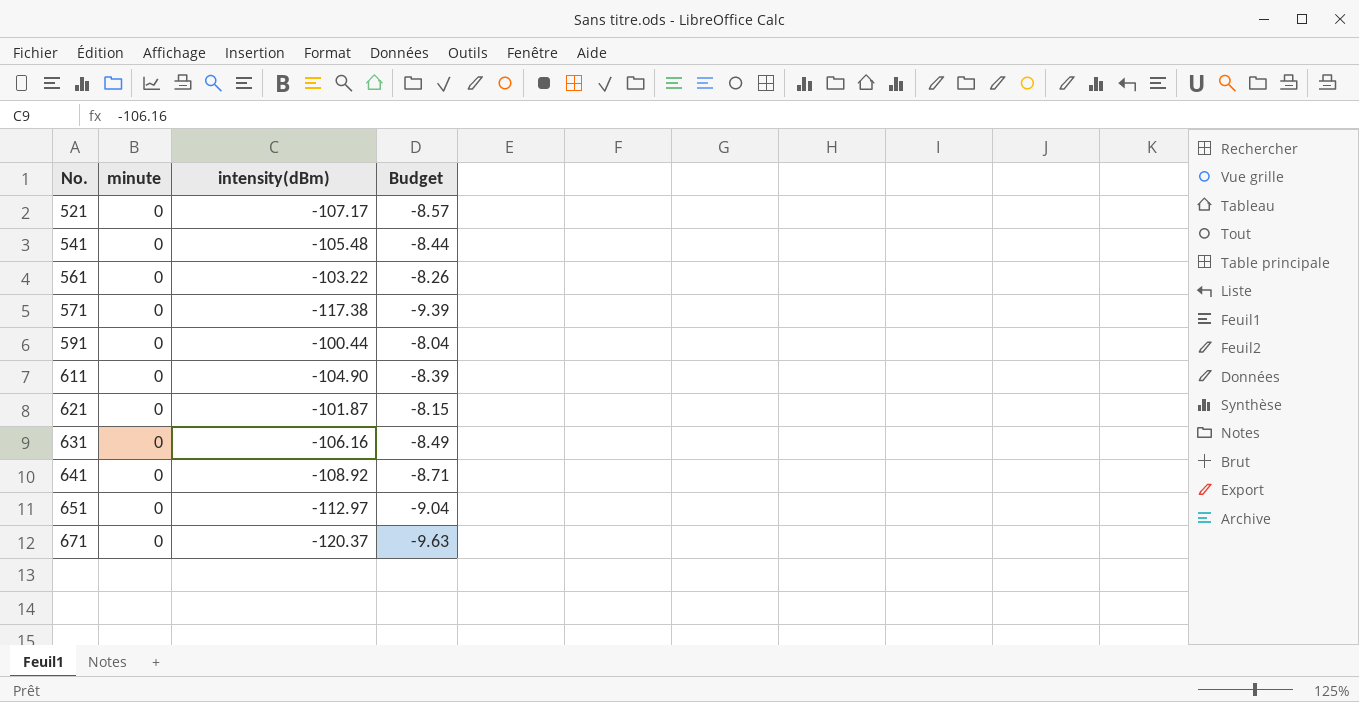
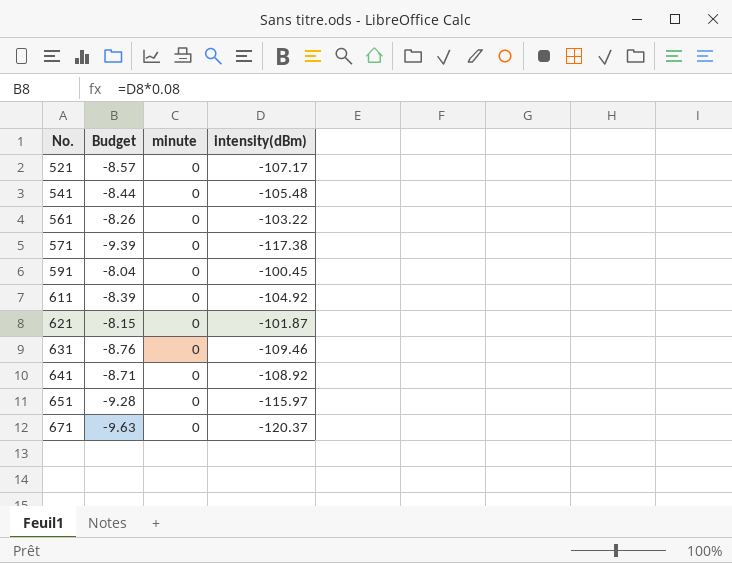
column Budget | position: 4 -> 2
591 | intensity(dBm): -100.44 -> -100.45
611 | intensity(dBm): -104.90 -> -104.92
631 | Budget: -8.49 -> -8.76
631 | intensity(dBm): -106.16 -> -109.46
651 | Budget: -9.04 -> -9.28
651 | intensity(dBm): -112.97 -> -115.97

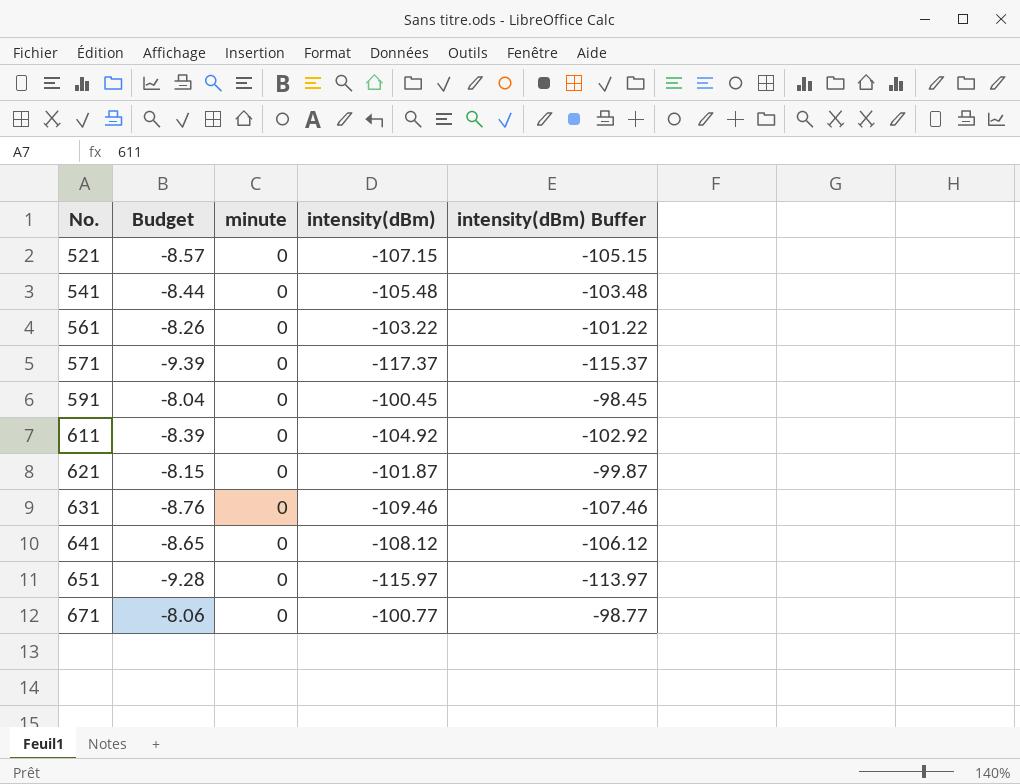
column intensity(dBm) Buffer | formula: none -> [intensity(dBm)] + 2
521 | intensity(dBm): -107.17 -> -107.15
571 | intensity(dBm): -117.38 -> -117.37
641 | Budget: -8.71 -> -8.65
641 | intensity(dBm): -108.92 -> -108.12
671 | Budget: -9.63 -> -8.06
671 | intensity(dBm): -120.37 -> -100.77

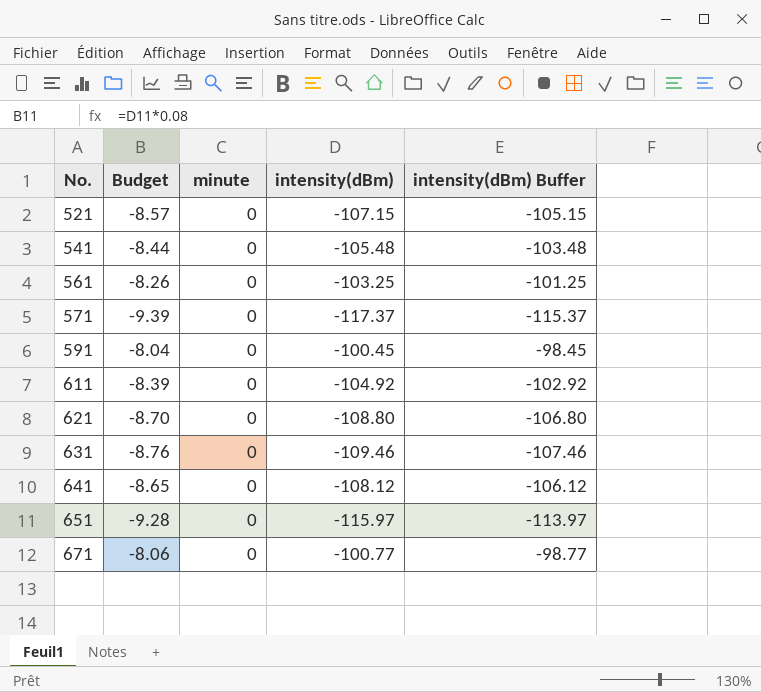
561 | intensity(dBm): -103.22 -> -103.25
561 | intensity(dBm) Buffer: -101.22 -> -101.25
621 | Budget: -8.15 -> -8.70
621 | intensity(dBm): -101.87 -> -108.80
621 | intensity(dBm) Buffer: -99.87 -> -106.80

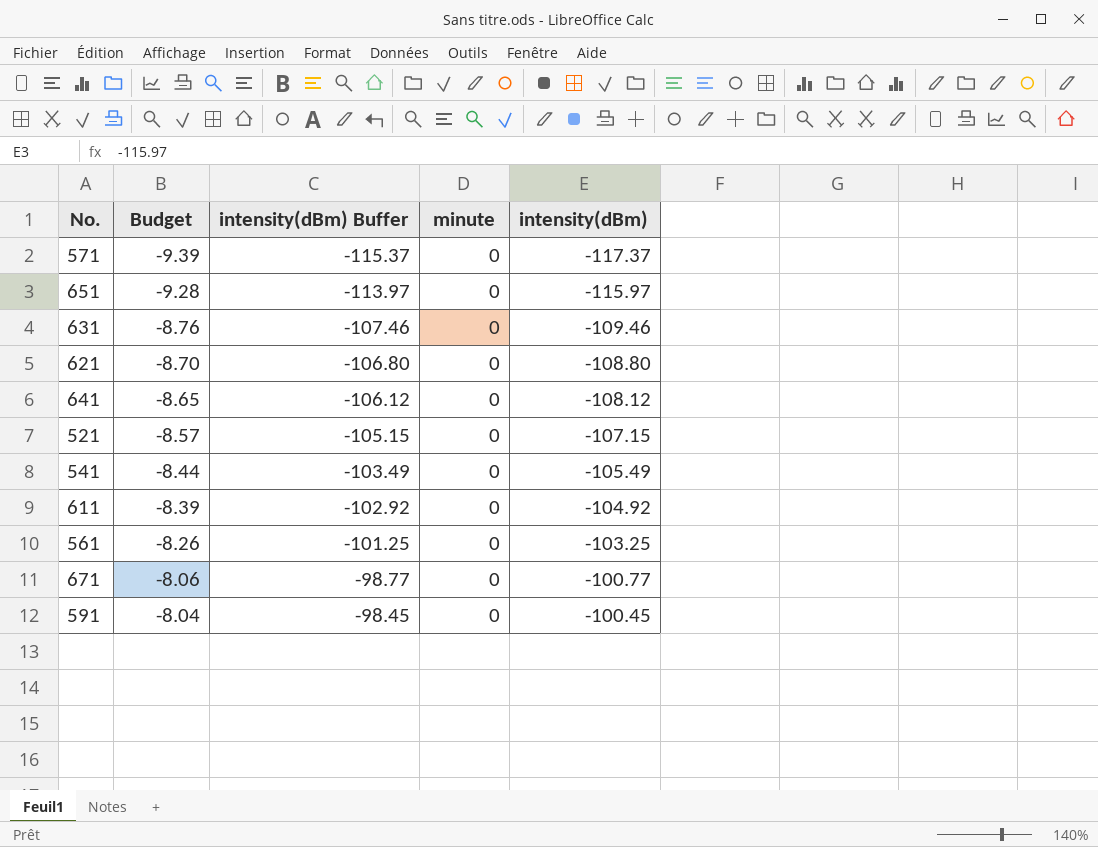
row order: No. ascending -> Budget ascending
column intensity(dBm) Buffer | position: 5 -> 3
541 | intensity(dBm) Buffer: -103.48 -> -103.49
541 | intensity(dBm): -105.48 -> -105.49

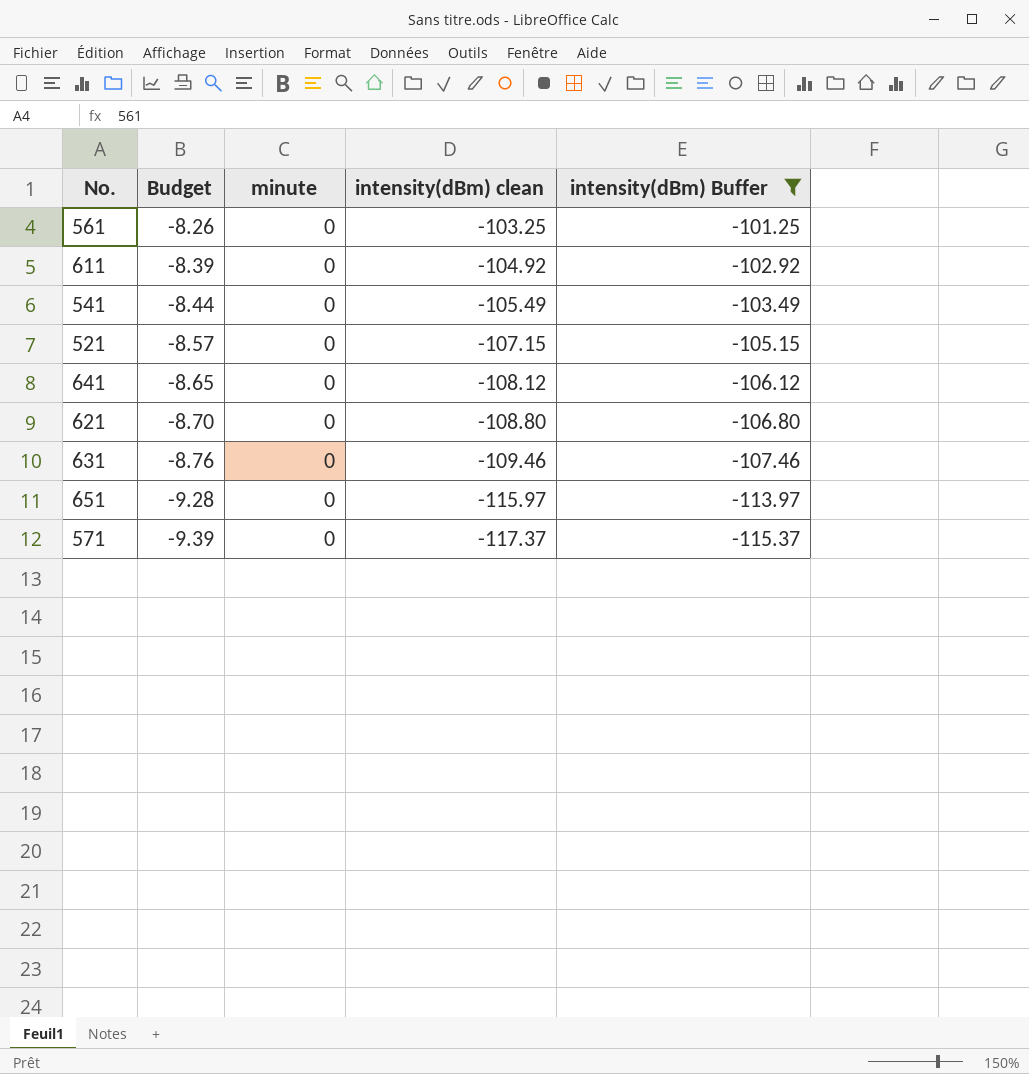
filter: none -> intensity(dBm) Buffer <= -101.25
row order: Budget ascending -> Budget descending
column name: intensity(dBm) -> intensity(dBm) clean
column intensity(dBm) Buffer | position: 3 -> 5

